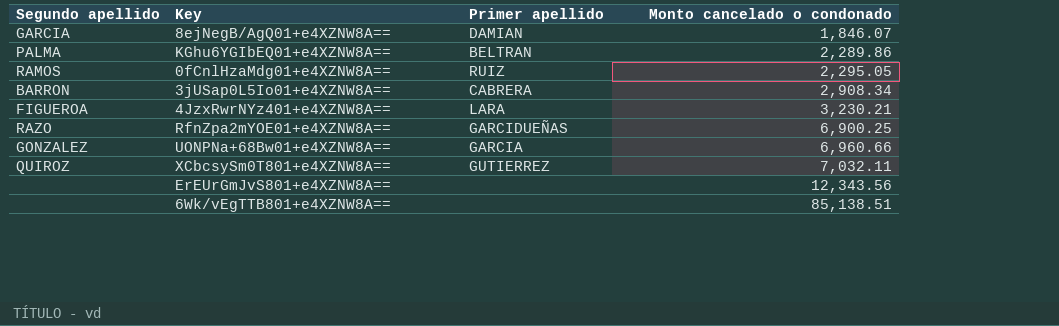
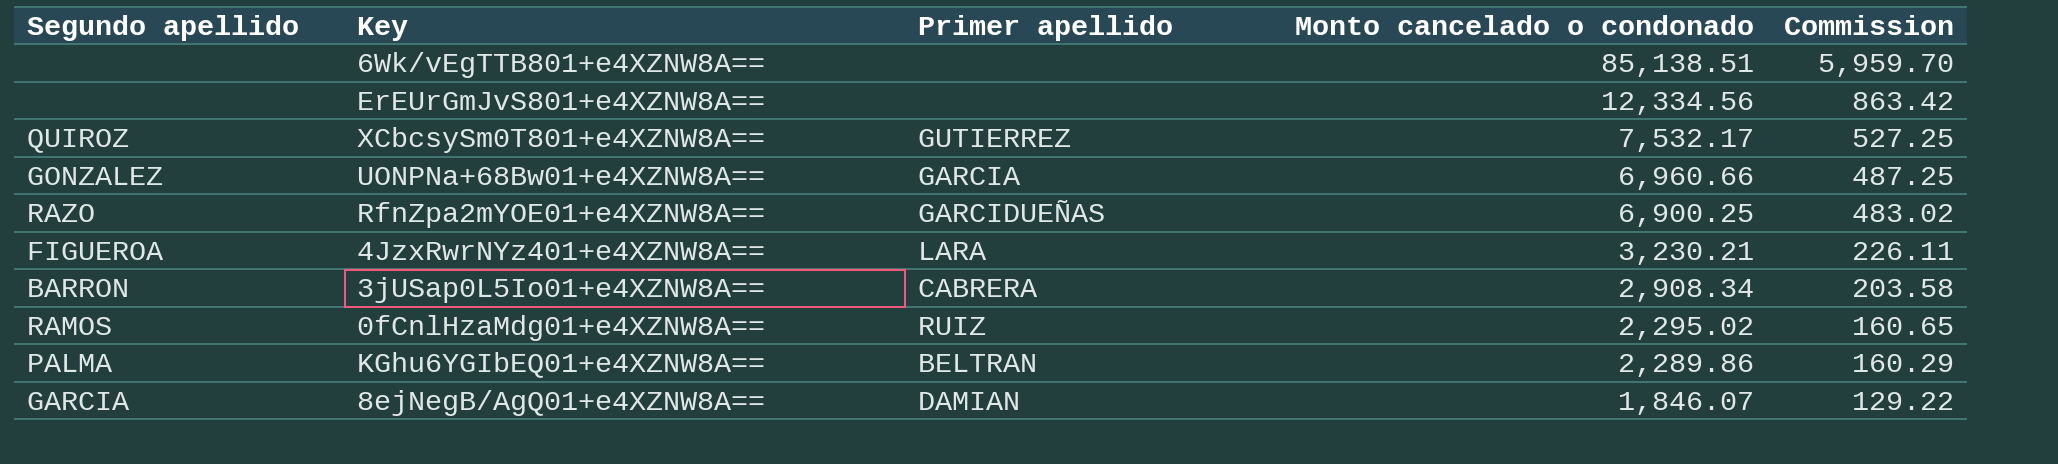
row order: Monto cancelado o condonado ascending -> Monto cancelado o condonado descending
column Commission | formula: none -> [Monto cancelado o condonado] * 0.07
ErEUrGmJvS801+e4XZNW8A== | Monto cancelado o condonado: 12,343.56 -> 12,334.56
XCbcsySm0T801+e4XZNW8A== | Monto cancelado o condonado: 7,032.11 -> 7,532.17
0fCnlHzaMdg01+e4XZNW8A== | Monto cancelado o condonado: 2,295.05 -> 2,295.02

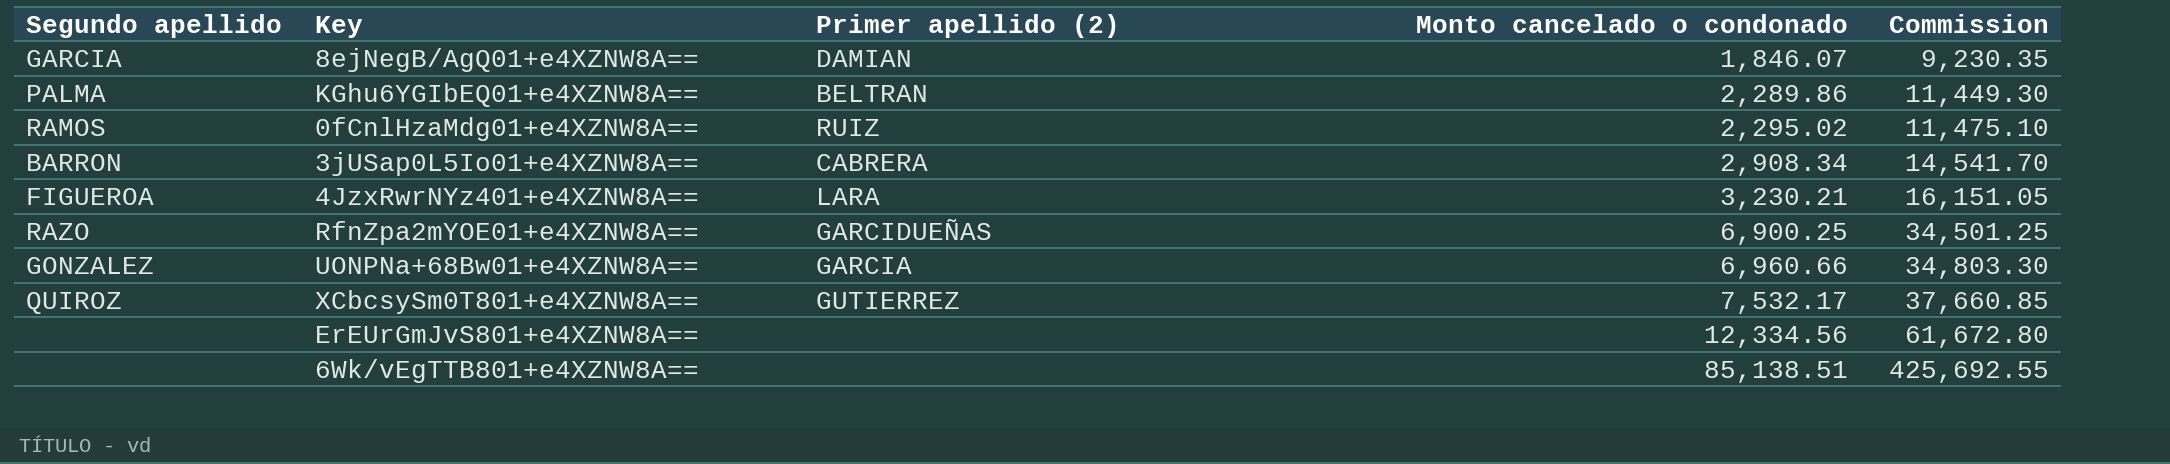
row order: Monto cancelado o condonado descending -> Monto cancelado o condonado ascending
column name: Primer apellido -> Primer apellido (2)
column Commission | formula: [Monto cancelado o condonado] * 0.07 -> [Monto cancelado o condonado] * 5

